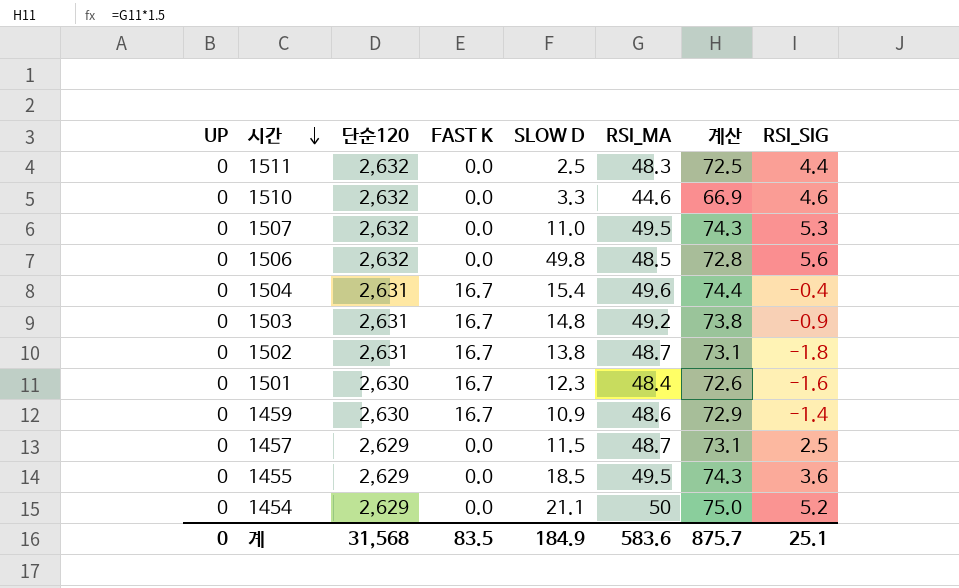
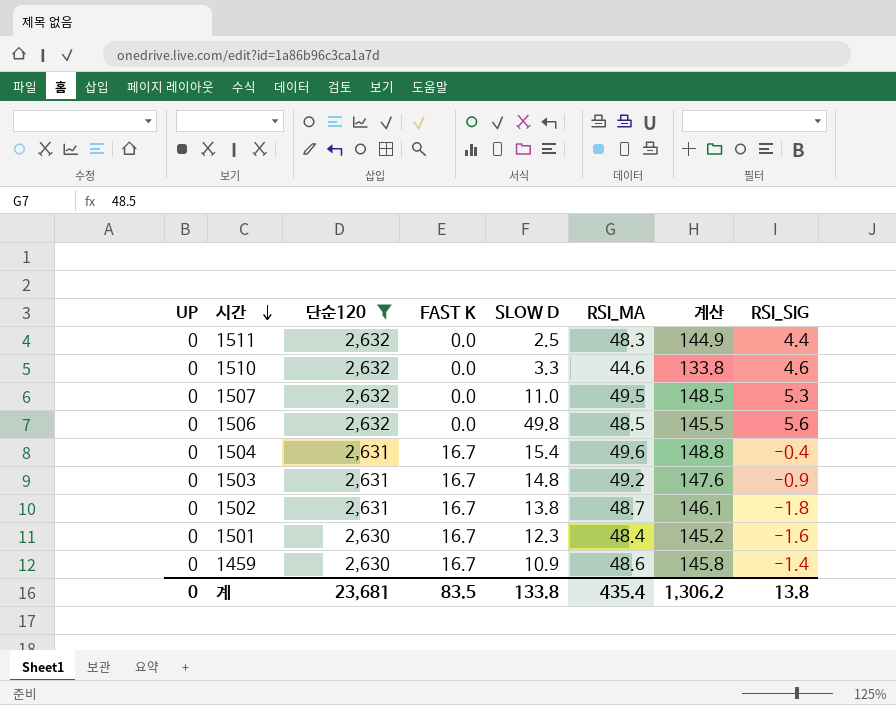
filter: none -> 단순120 != 2,629
column 계산 | formula: [RSI_MA] * 1.5 -> [RSI_MA] * 3
계 | 단순120: 31,568 -> 23,681
계 | SLOW D: 184.9 -> 133.8
계 | RSI_MA: 583.6 -> 435.4
계 | 계산: 875.7 -> 1,306.2
계 | RSI_SIG: 25.1 -> 13.8

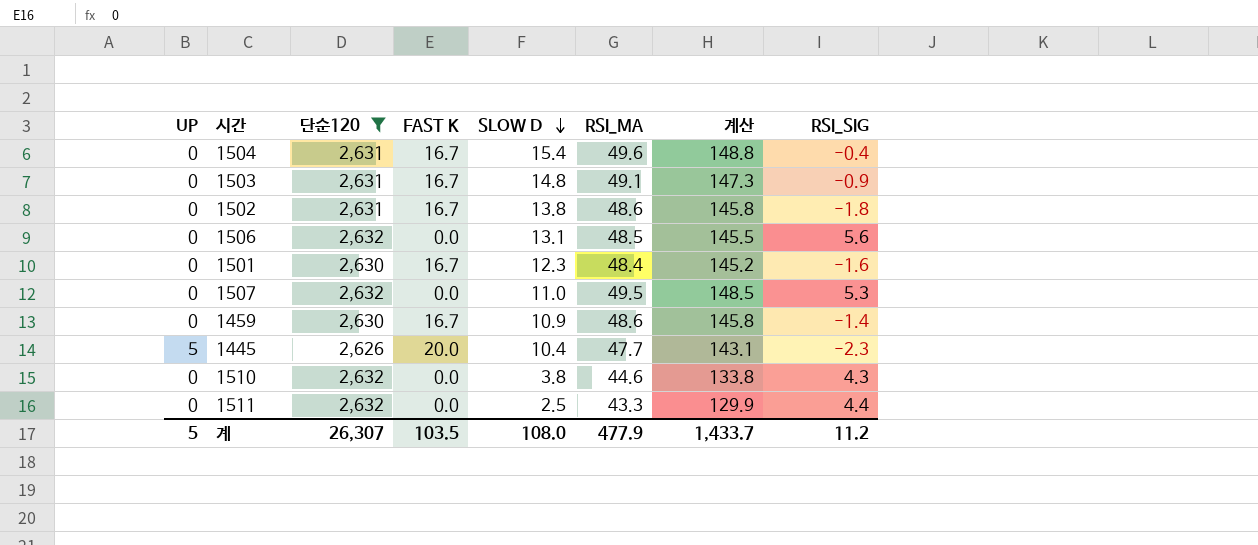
row order: 시간 descending -> SLOW D descending
1503 | RSI_MA: 49.2 -> 49.1
1503 | 계산: 147.6 -> 147.3
1502 | RSI_MA: 48.7 -> 48.6
1502 | 계산: 146.1 -> 145.8
1506 | SLOW D: 49.8 -> 13.1
row 1445: none -> 5 | 2,626 | 20.0 | 10.4 | 47.7 | 143.1 | -2.3
1510 | SLOW D: 3.3 -> 3.8
1510 | RSI_SIG: 4.6 -> 4.3
1511 | RSI_MA: 48.3 -> 43.3
1511 | 계산: 144.9 -> 129.9
계 | UP: 0 -> 5
계 | 단순120: 23,681 -> 26,307
계 | FAST K: 83.5 -> 103.5
계 | SLOW D: 133.8 -> 108.0
계 | RSI_MA: 435.4 -> 477.9
계 | 계산: 1,306.2 -> 1,433.7
계 | RSI_SIG: 13.8 -> 11.2

